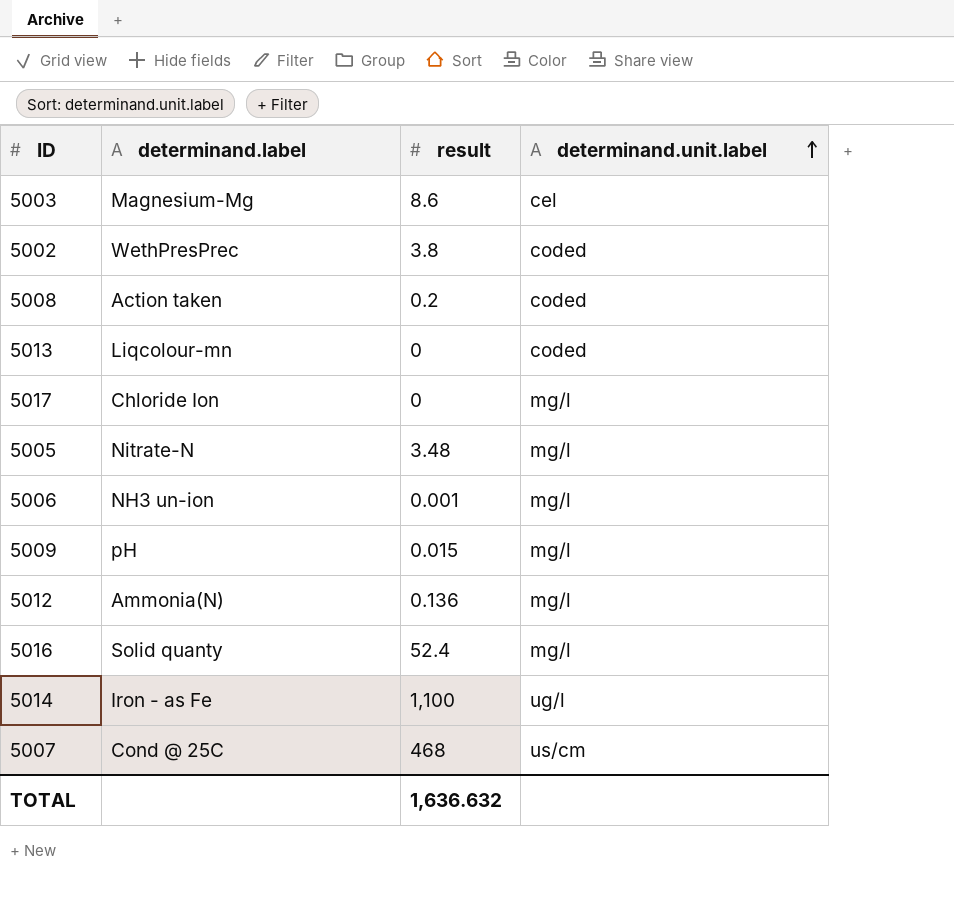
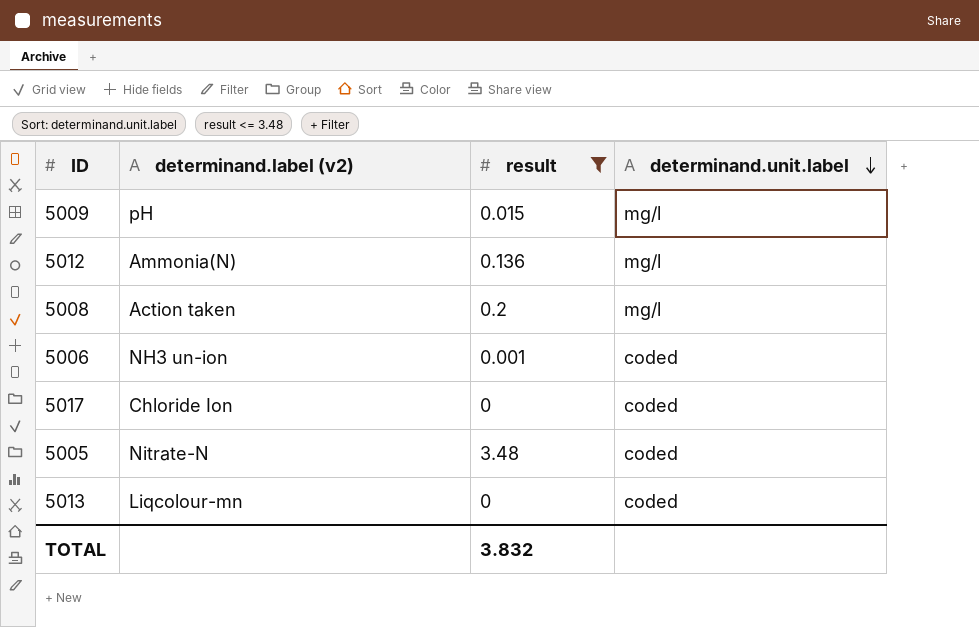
filter: none -> result <= 3.48
row order: determinand.unit.label ascending -> determinand.unit.label descending
column name: determinand.label -> determinand.label (v2)
5008 | determinand.unit.label: coded -> mg/l
5006 | determinand.unit.label: mg/l -> coded
5017 | determinand.unit.label: mg/l -> coded
5005 | determinand.unit.label: mg/l -> coded
TOTAL | result: 1,636.632 -> 3.832

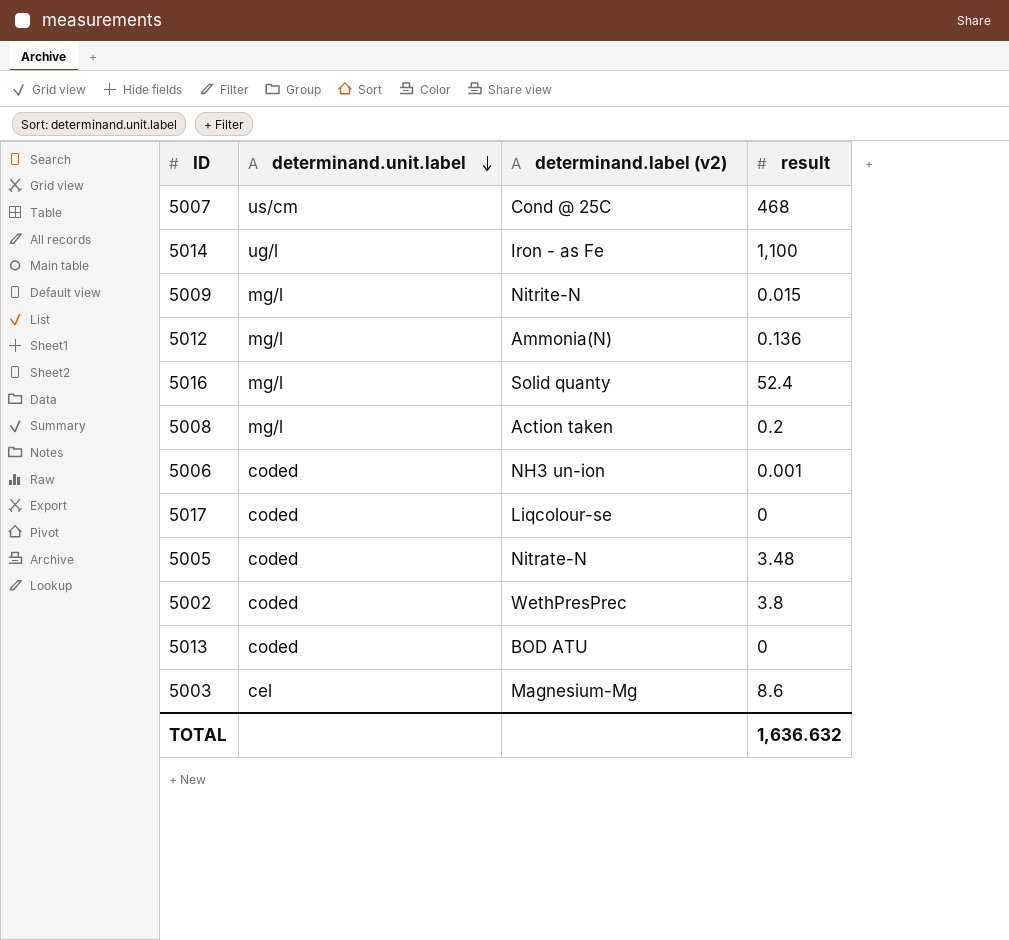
filter: result <= 3.48 -> none
column determinand.unit.label | position: 4 -> 2
5009 | determinand.label (v2): pH -> Nitrite-N
5017 | determinand.label (v2): Chloride Ion -> Liqcolour-se
5013 | determinand.label (v2): Liqcolour-mn -> BOD ATU
TOTAL | result: 3.832 -> 1,636.632

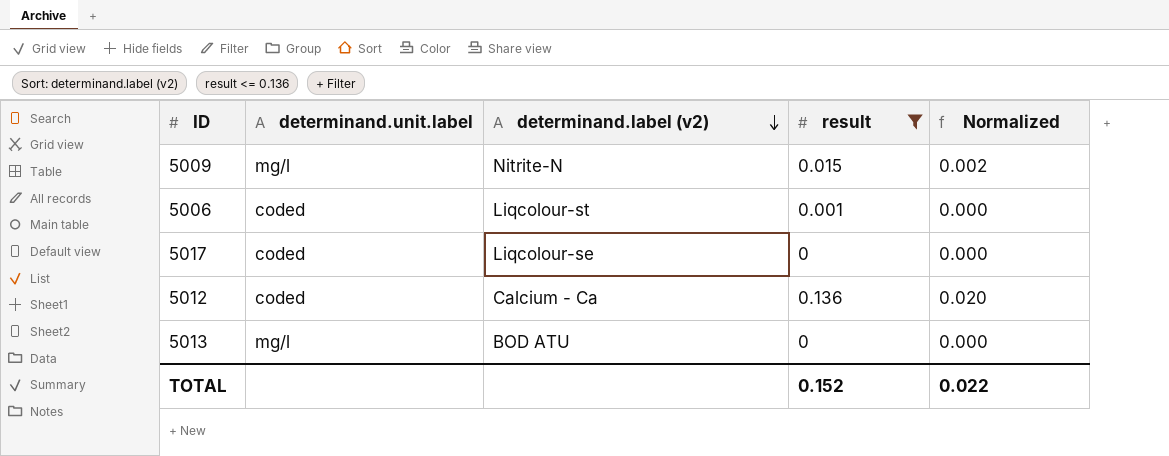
filter: none -> result <= 0.136
row order: determinand.unit.label descending -> determinand.label (v2) descending
column Normalized | formula: none -> [result] * 0.15
5006 | determinand.label (v2): NH3 un-ion -> Liqcolour-st
5012 | determinand.unit.label: mg/l -> coded
5012 | determinand.label (v2): Ammonia(N) -> Calcium - Ca
5013 | determinand.unit.label: coded -> mg/l
TOTAL | result: 1,636.632 -> 0.152

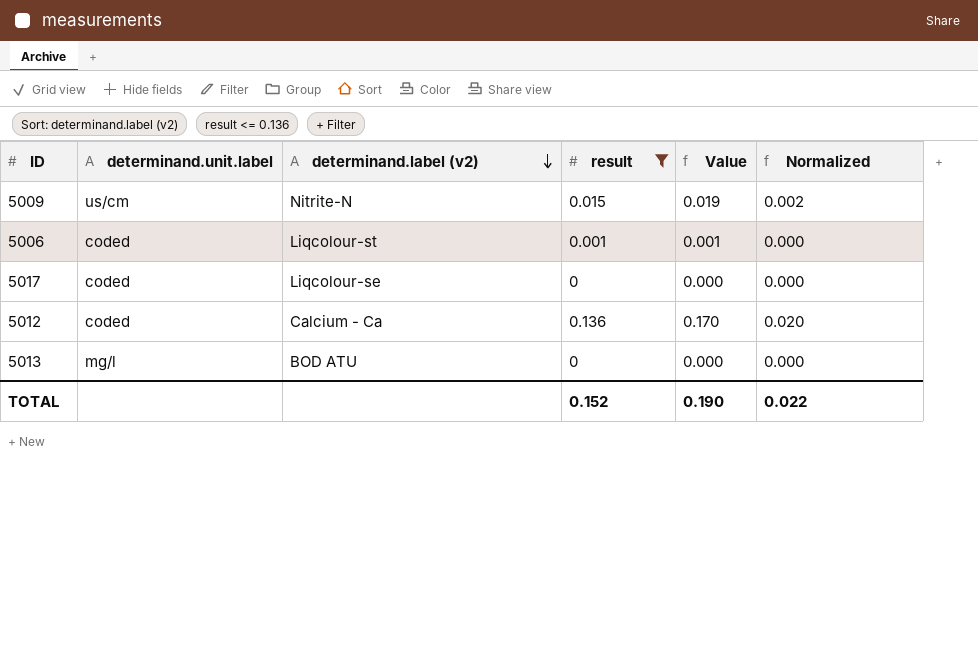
column Value | formula: none -> [result] * 1.25
5009 | determinand.unit.label: mg/l -> us/cm

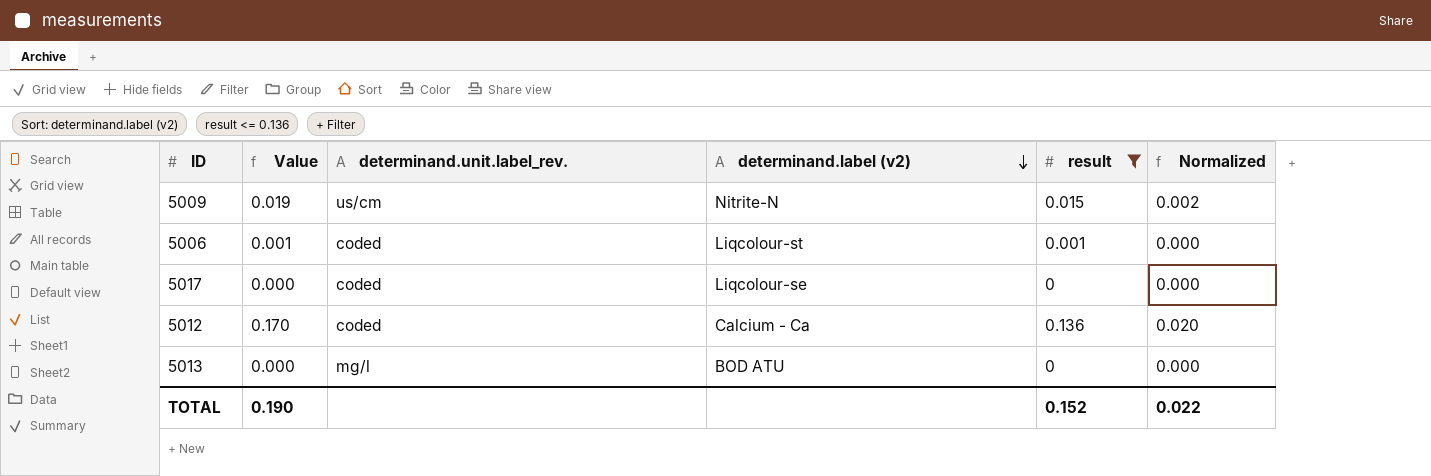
column Value | position: 5 -> 2
column name: determinand.unit.label -> determinand.unit.label_rev.

